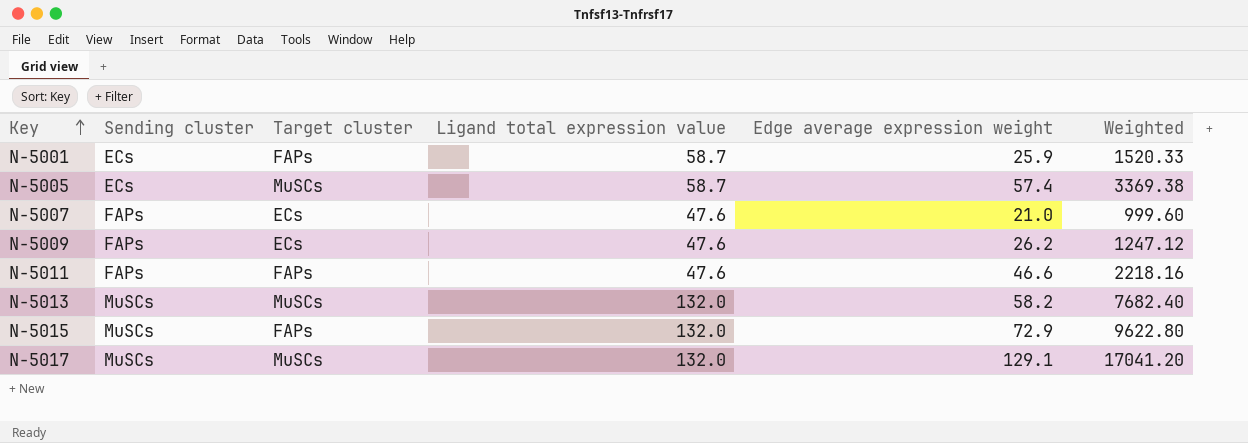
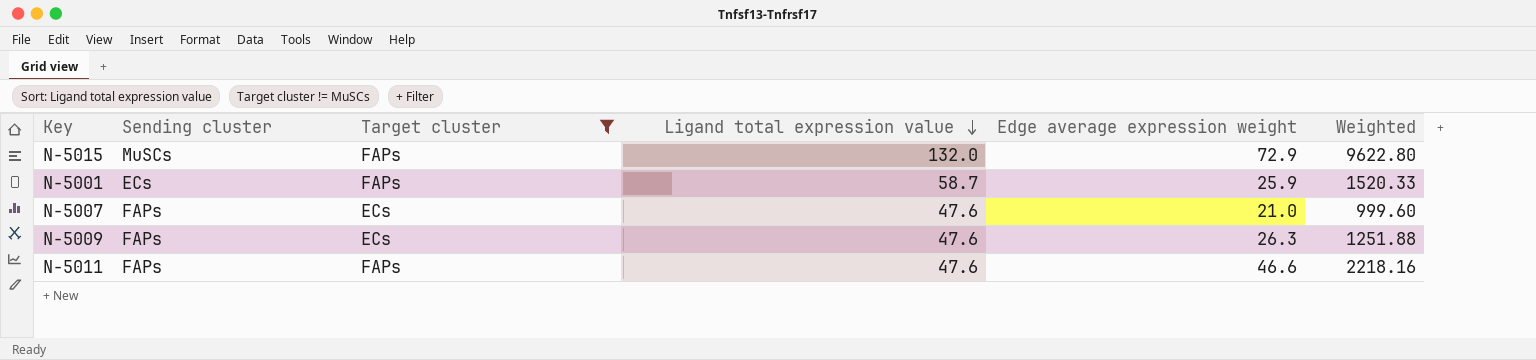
filter: none -> Target cluster != MuSCs
row order: Key ascending -> Ligand total expression value descending
N-5009 | Edge average expression weight: 26.2 -> 26.3
N-5009 | Weighted: 1247.12 -> 1251.88

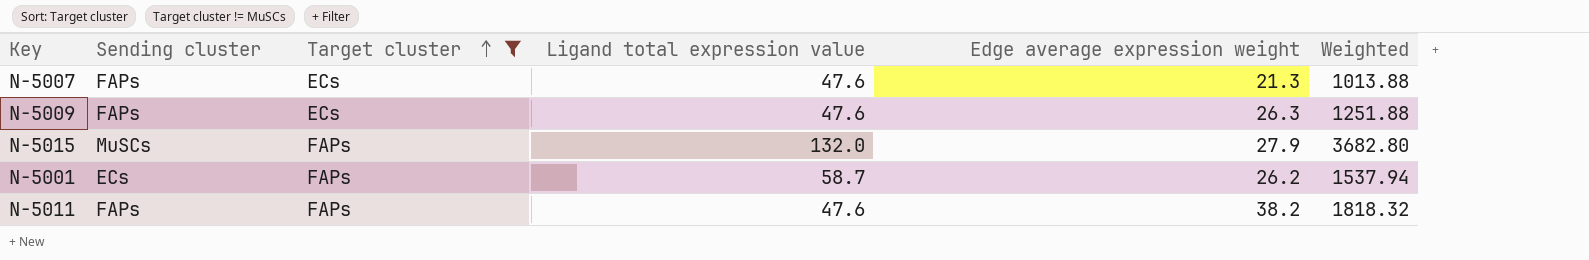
row order: Ligand total expression value descending -> Target cluster ascending
N-5007 | Edge average expression weight: 21.0 -> 21.3
N-5007 | Weighted: 999.60 -> 1013.88
N-5015 | Edge average expression weight: 72.9 -> 27.9
N-5015 | Weighted: 9622.80 -> 3682.80
N-5001 | Edge average expression weight: 25.9 -> 26.2
N-5001 | Weighted: 1520.33 -> 1537.94
N-5011 | Edge average expression weight: 46.6 -> 38.2
N-5011 | Weighted: 2218.16 -> 1818.32

